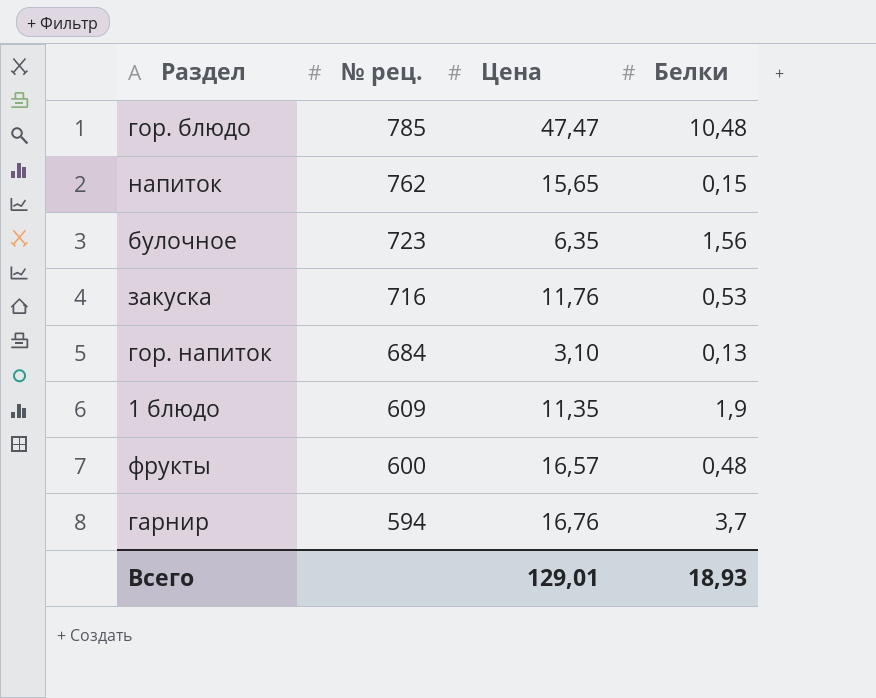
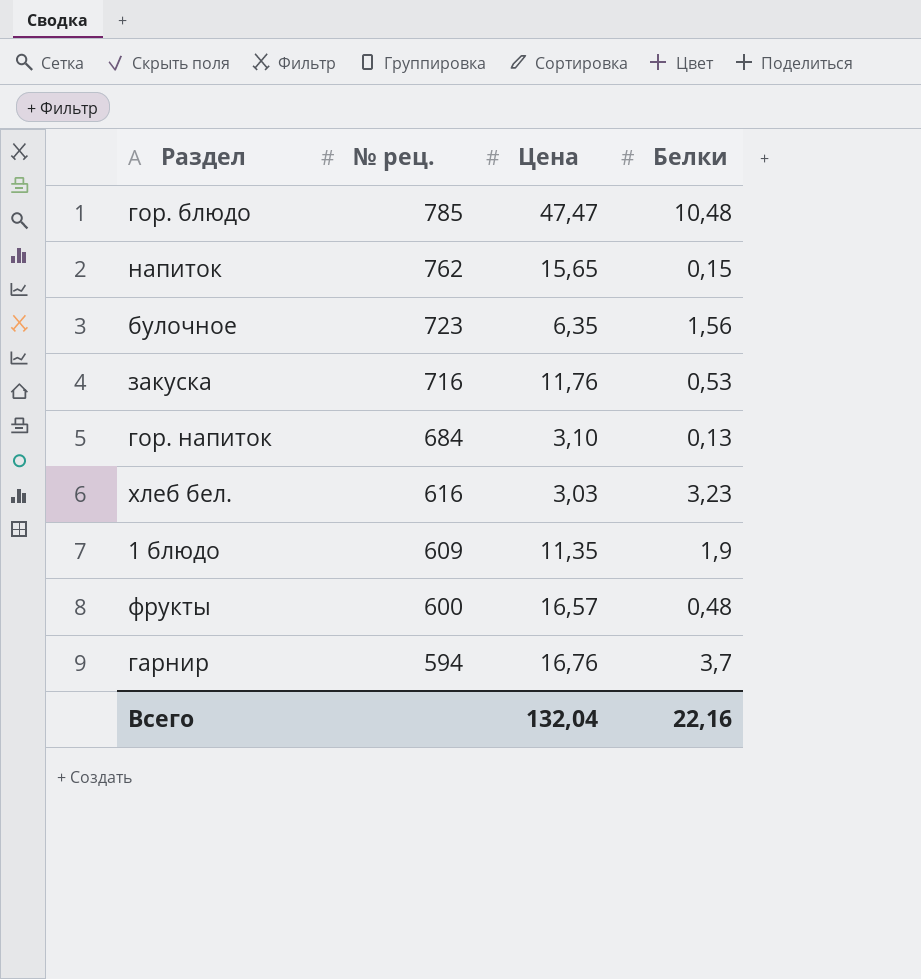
row хлеб бел.: none -> 616 | 3,03 | 3,23
Всего | Цена: 129,01 -> 132,04
Всего | Белки: 18,93 -> 22,16

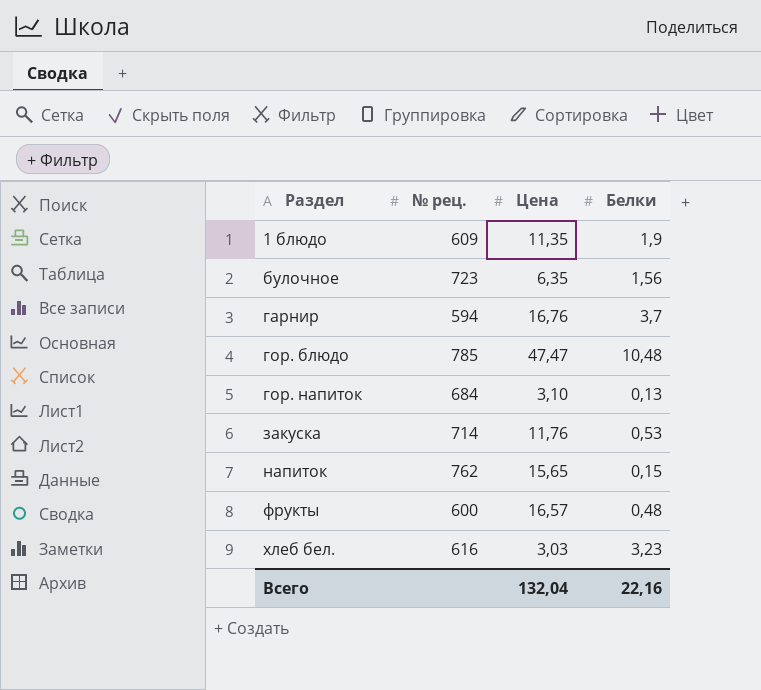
row order: № рец. descending -> Раздел ascending
закуска | № рец.: 716 -> 714

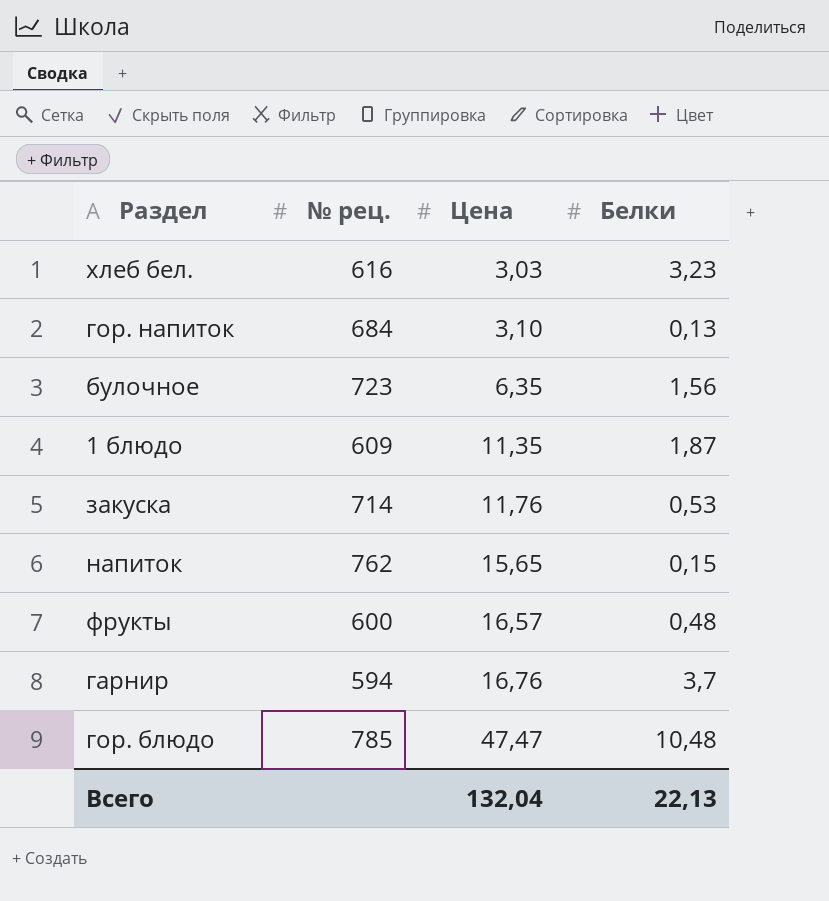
row order: Раздел ascending -> Цена ascending
1 блюдо | Белки: 1,9 -> 1,87
Всего | Белки: 22,16 -> 22,13

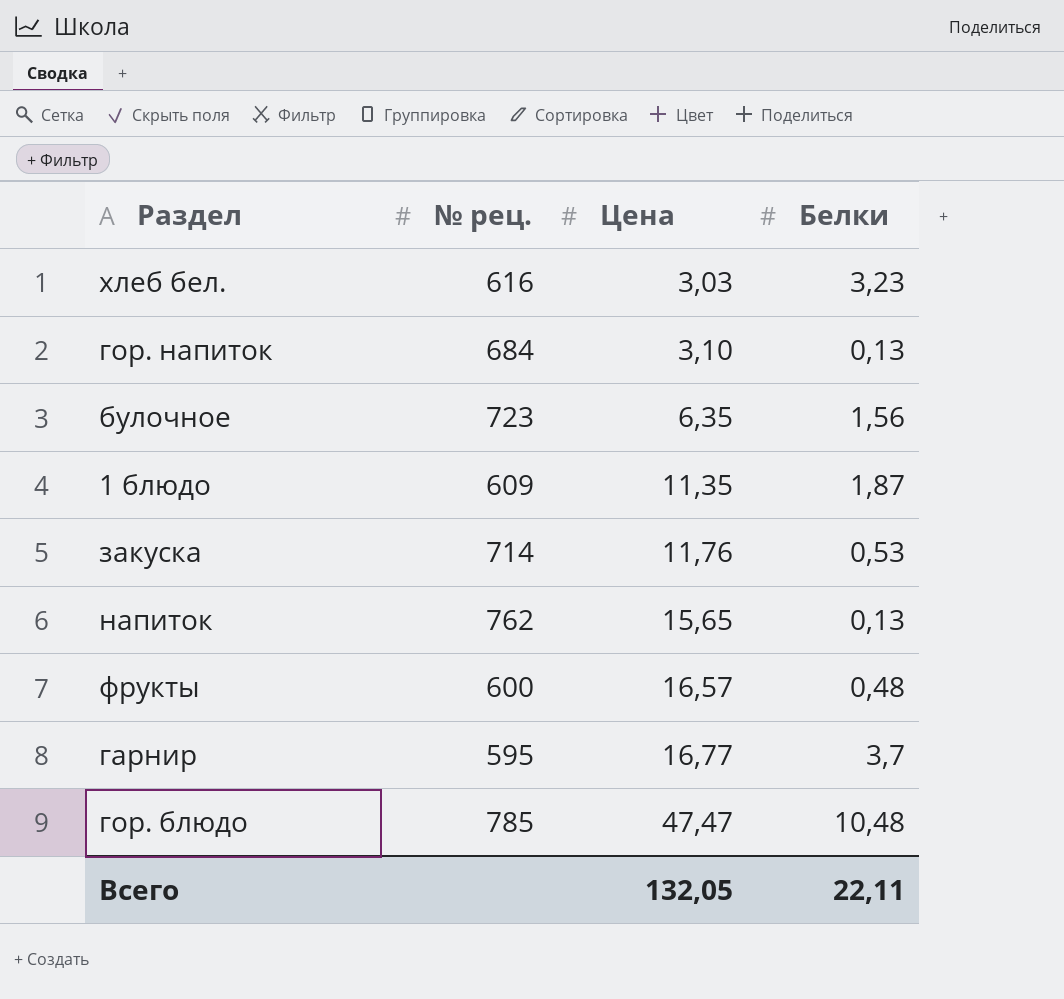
напиток | Белки: 0,15 -> 0,13
гарнир | № рец.: 594 -> 595
гарнир | Цена: 16,76 -> 16,77
Всего | Цена: 132,04 -> 132,05
Всего | Белки: 22,13 -> 22,11

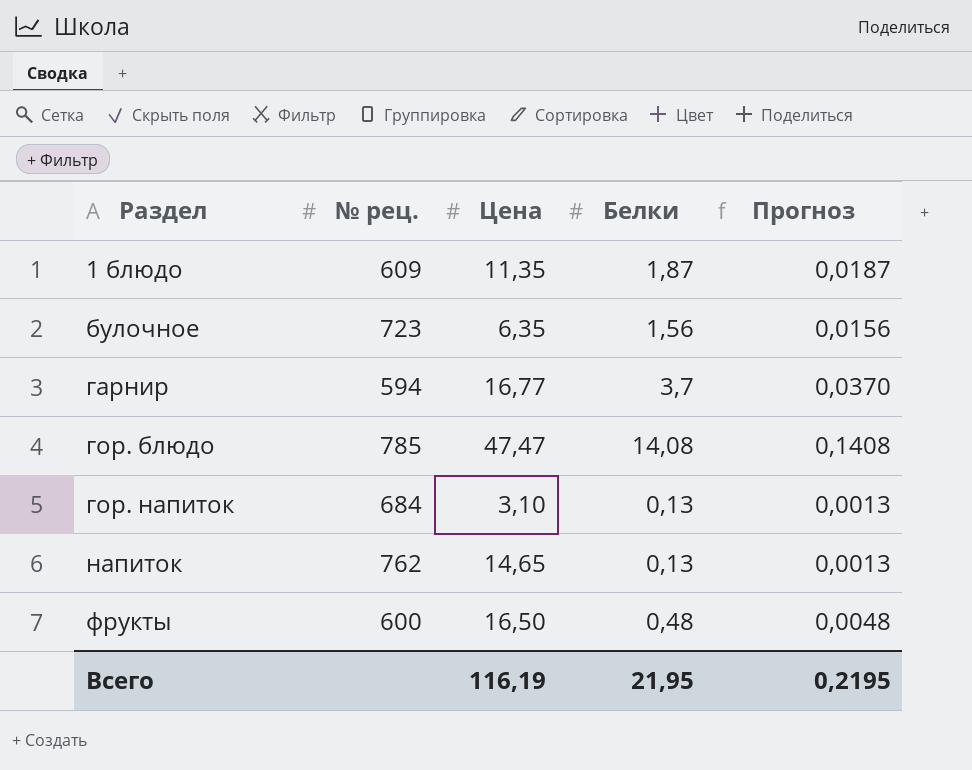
row order: Цена ascending -> Раздел ascending
column Прогноз | formula: none -> [Белки] * 0,01
row хлеб бел.: 616 | 3,03 | 3,23 -> none
row закуска: 714 | 11,76 | 0,53 -> none
гарнир | № рец.: 595 -> 594
гор. блюдо | Белки: 10,48 -> 14,08
напиток | Цена: 15,65 -> 14,65
фрукты | Цена: 16,57 -> 16,50
Всего | Цена: 132,05 -> 116,19
Всего | Белки: 22,11 -> 21,95

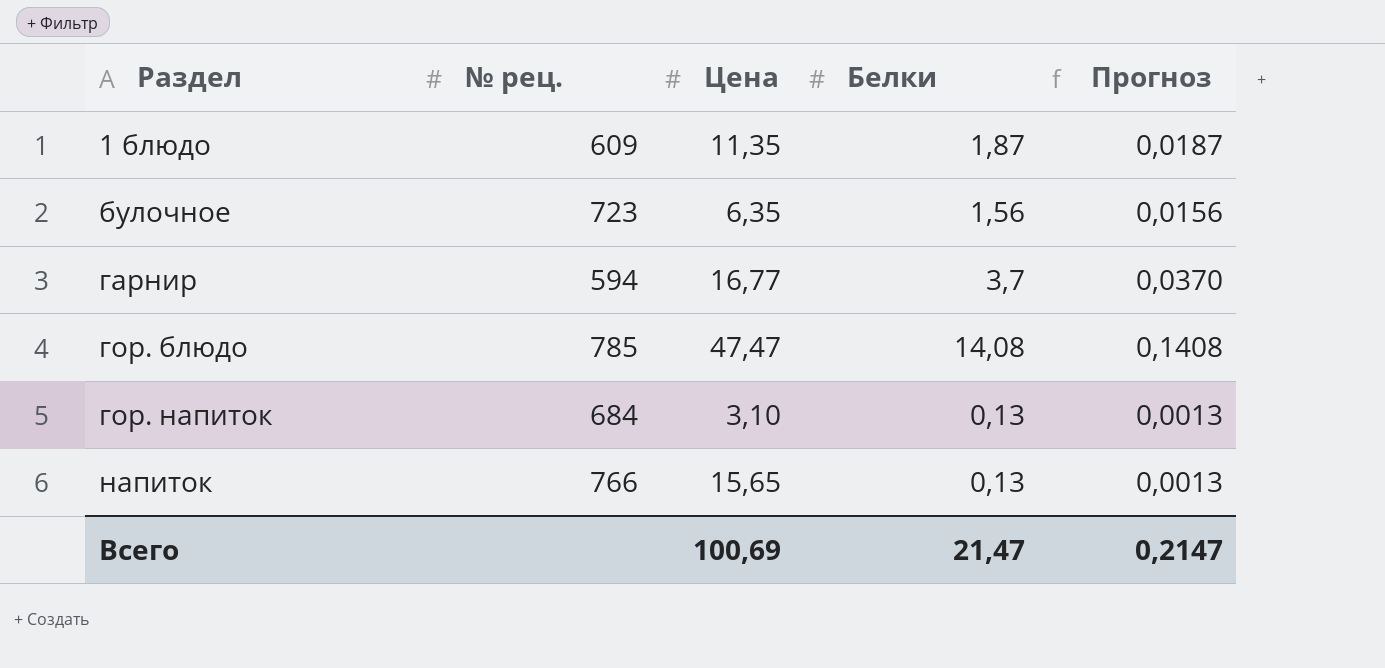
row фрукты: 600 | 16,50 | 0,48 | 0,0048 -> none
напиток | № рец.: 762 -> 766
напиток | Цена: 14,65 -> 15,65
Всего | Цена: 116,19 -> 100,69
Всего | Белки: 21,95 -> 21,47
Всего | Прогноз: 0,2195 -> 0,2147

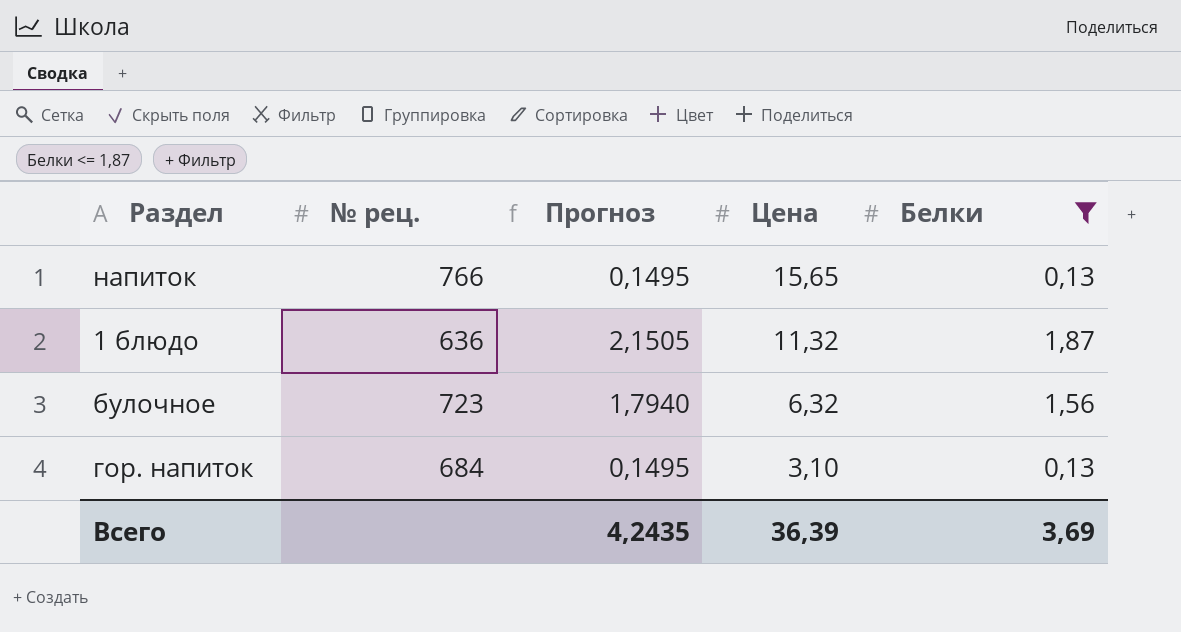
filter: none -> Белки <= 1,87
row order: Раздел ascending -> Цена descending
column Прогноз | formula: [Белки] * 0,01 -> [Белки] * 1,15
column Прогноз | position: 5 -> 3
1 блюдо | № рец.: 609 -> 636
1 блюдо | Цена: 11,35 -> 11,32
булочное | Цена: 6,35 -> 6,32
Всего | Прогноз: 0,2147 -> 4,2435
Всего | Цена: 100,69 -> 36,39
Всего | Белки: 21,47 -> 3,69

